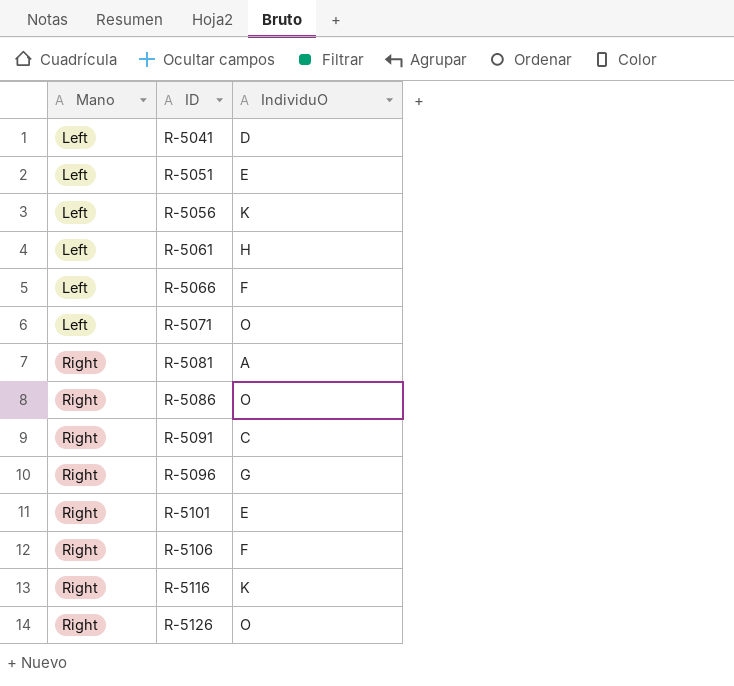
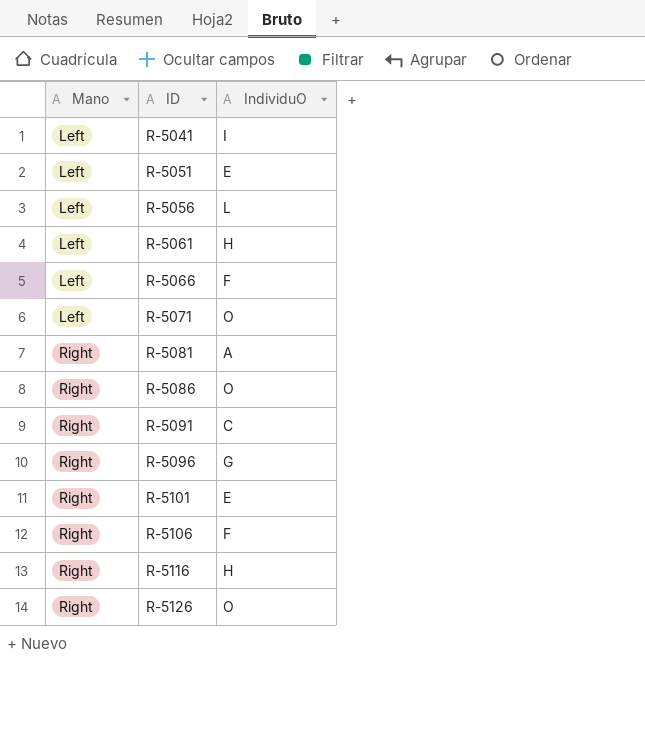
R-5041 | IndividuO: D -> I
R-5056 | IndividuO: K -> L
R-5116 | IndividuO: K -> H

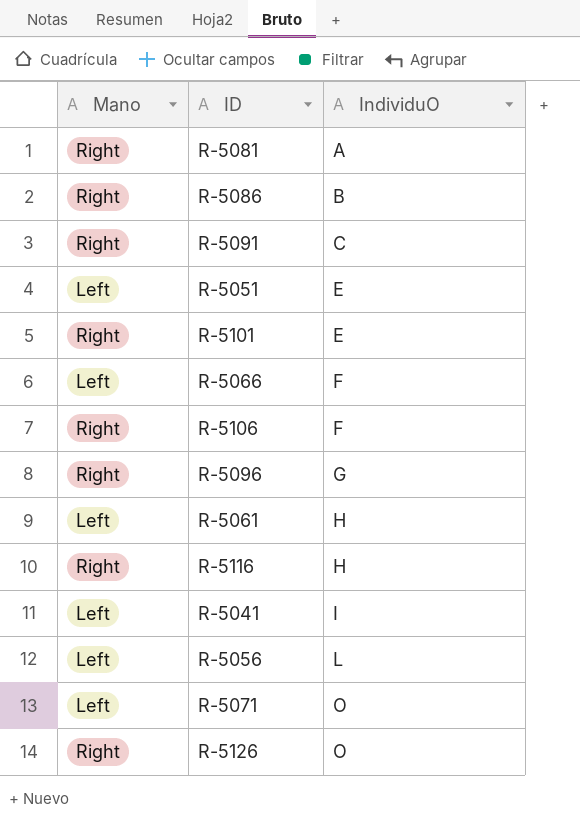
row order: Mano ascending -> IndividuO ascending
R-5086 | IndividuO: O -> B

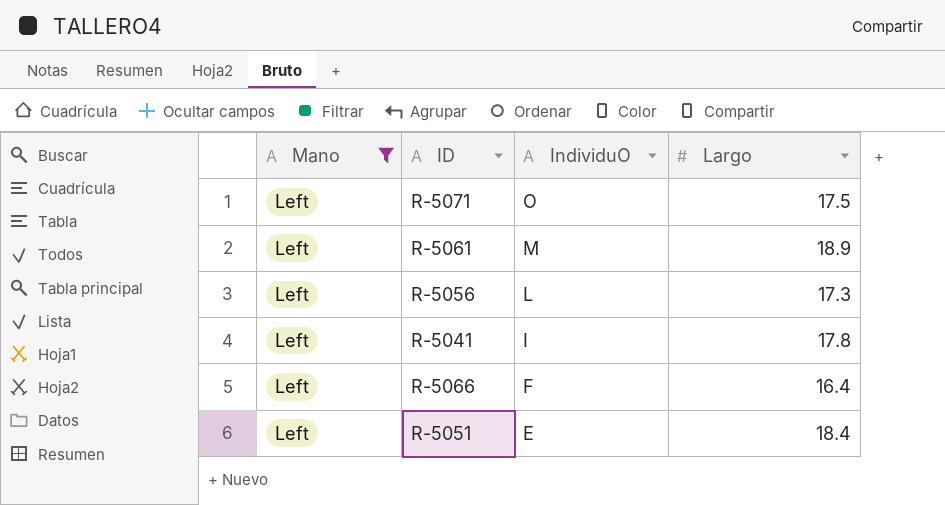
filter: none -> Mano = Left
row order: IndividuO ascending -> IndividuO descending
column Largo | position: none -> 4
R-5061 | IndividuO: H -> M

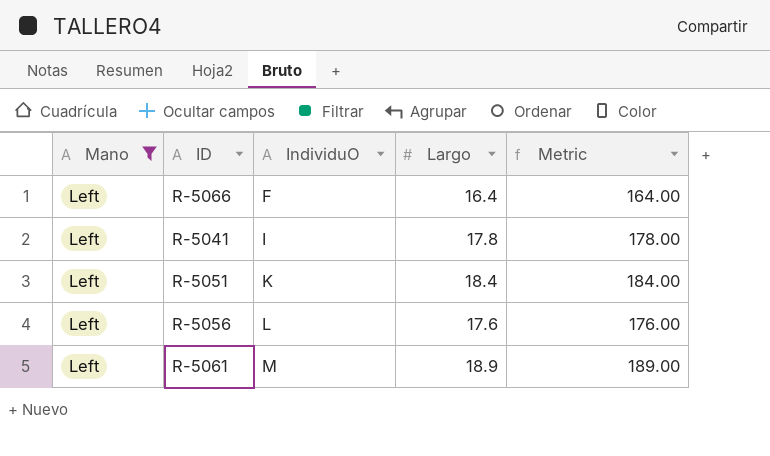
row order: IndividuO descending -> IndividuO ascending
column Metric | formula: none -> [Largo] * 10
row R-5071: Left | O | 17.5 -> none
R-5051 | IndividuO: E -> K
R-5056 | Largo: 17.3 -> 17.6

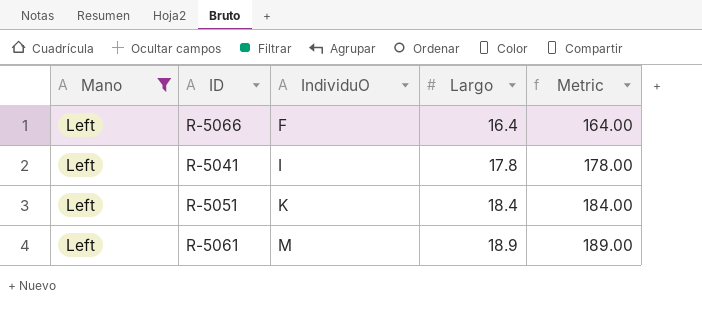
row R-5056: Left | L | 17.6 | 176.00 -> none

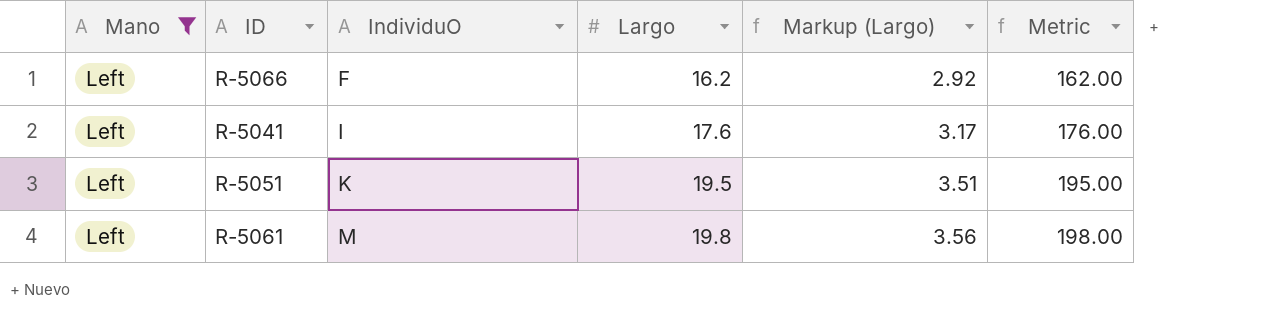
column Markup (Largo) | formula: none -> [Largo] * 0.18
R-5066 | Largo: 16.4 -> 16.2
R-5066 | Metric: 164.00 -> 162.00
R-5041 | Largo: 17.8 -> 17.6
R-5041 | Metric: 178.00 -> 176.00
R-5051 | Largo: 18.4 -> 19.5
R-5051 | Metric: 184.00 -> 195.00
R-5061 | Largo: 18.9 -> 19.8
R-5061 | Metric: 189.00 -> 198.00

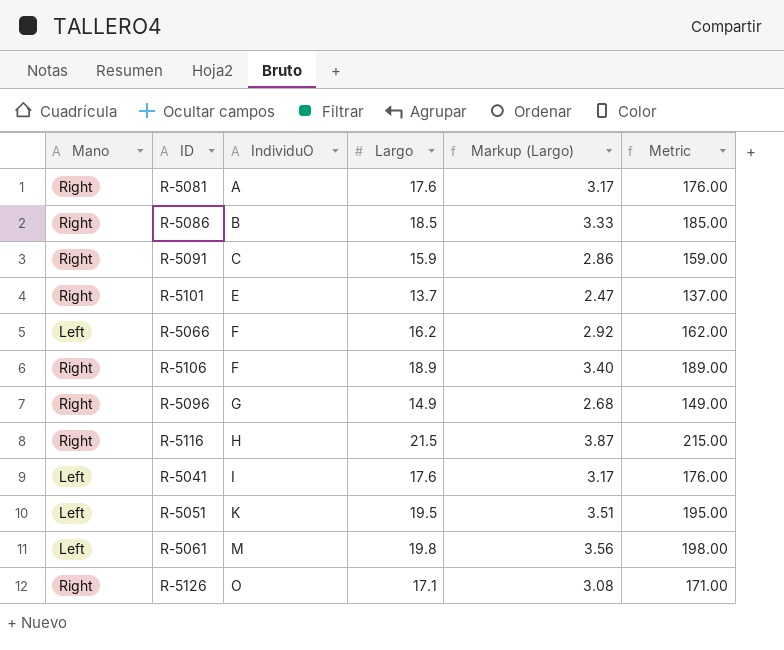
filter: Mano = Left -> none

